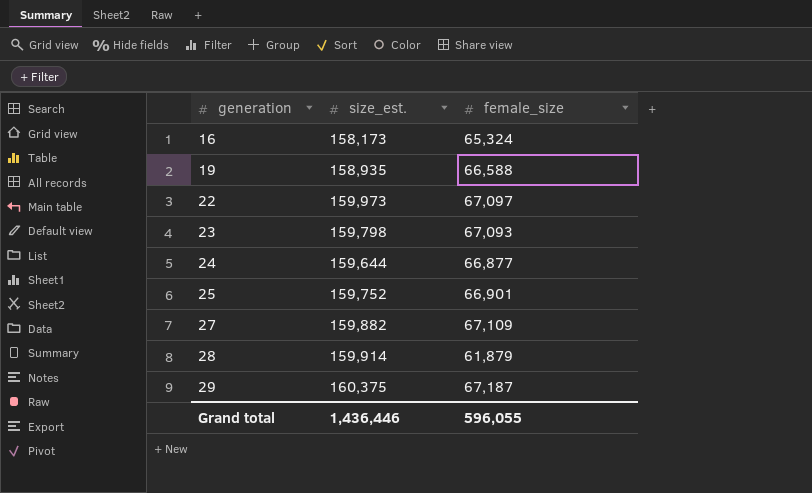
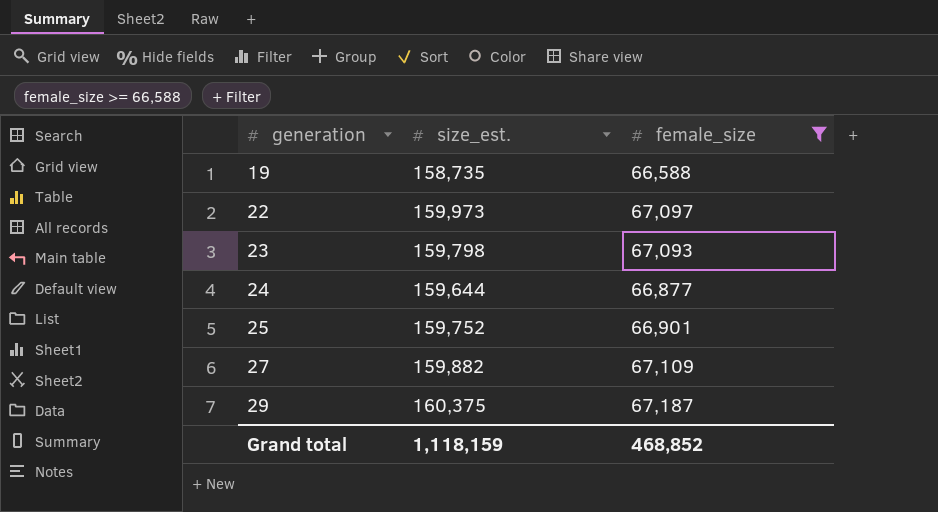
filter: none -> female_size >= 66,588
19 | size_est.: 158,935 -> 158,735
Grand total | size_est.: 1,436,446 -> 1,118,159
Grand total | female_size: 596,055 -> 468,852

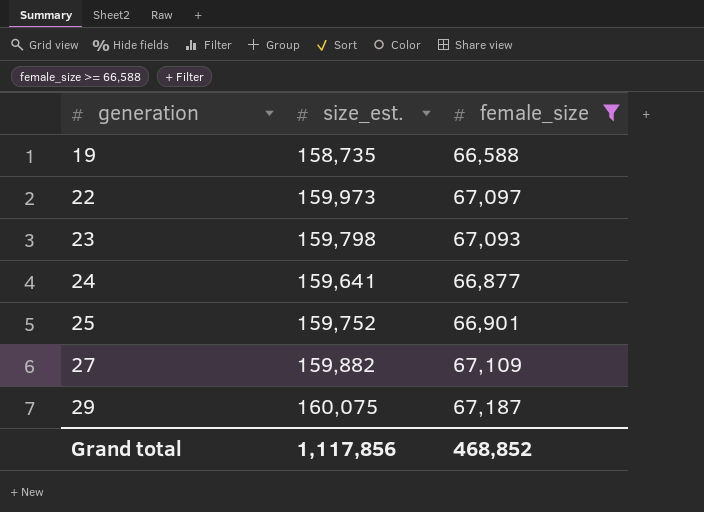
24 | size_est.: 159,644 -> 159,641
29 | size_est.: 160,375 -> 160,075
Grand total | size_est.: 1,118,159 -> 1,117,856

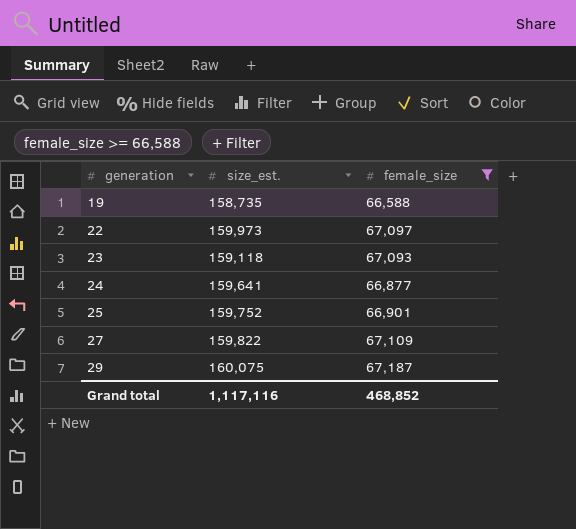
23 | size_est.: 159,798 -> 159,118
27 | size_est.: 159,882 -> 159,822
Grand total | size_est.: 1,117,856 -> 1,117,116

